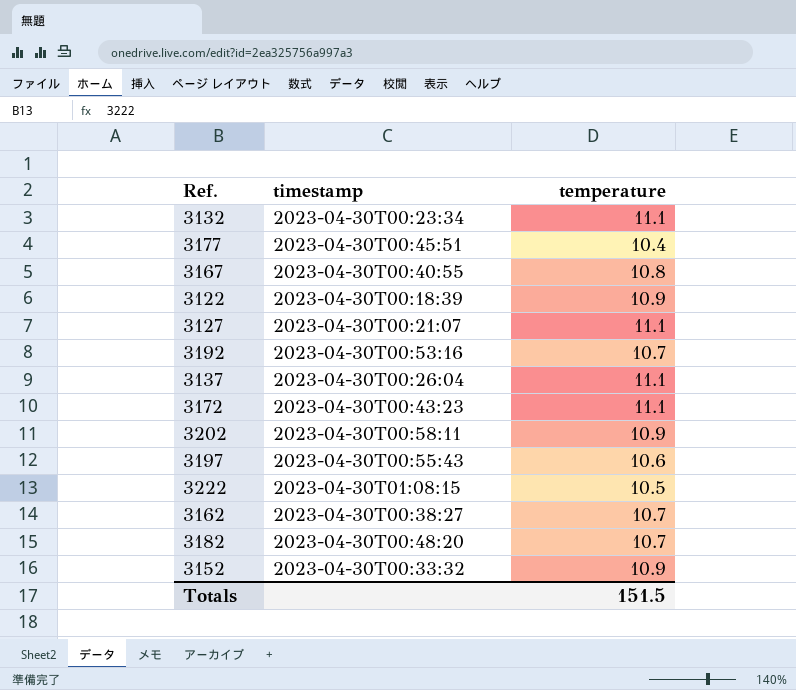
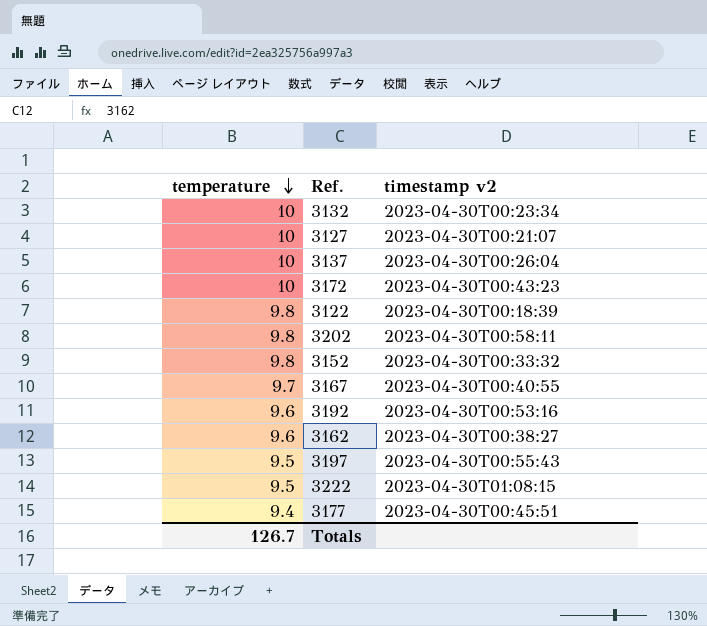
row order: none -> temperature descending
column temperature | position: 3 -> 1
column name: timestamp -> timestamp v2
row 3182: 2023-04-30T00:48:20 | 10.7 -> none
3132 | temperature: 11.1 -> 10
3127 | temperature: 11.1 -> 10
3137 | temperature: 11.1 -> 10
3172 | temperature: 11.1 -> 10
3122 | temperature: 10.9 -> 9.8
3202 | temperature: 10.9 -> 9.8
3152 | temperature: 10.9 -> 9.8
3167 | temperature: 10.8 -> 9.7
3192 | temperature: 10.7 -> 9.6
3162 | temperature: 10.7 -> 9.6
3197 | temperature: 10.6 -> 9.5
3222 | temperature: 10.5 -> 9.5
3177 | temperature: 10.4 -> 9.4
Totals | temperature: 151.5 -> 126.7

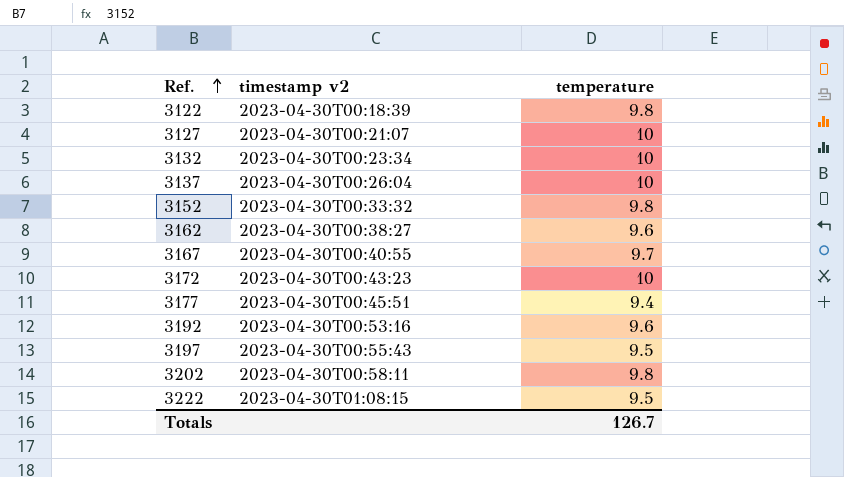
row order: temperature descending -> Ref. ascending
column temperature | position: 1 -> 3

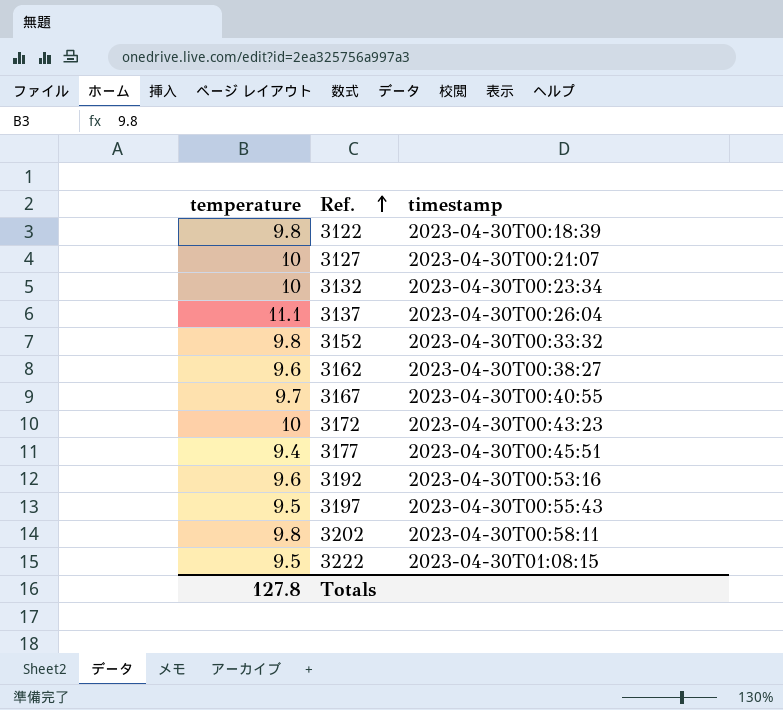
column temperature | position: 3 -> 1
column name: timestamp v2 -> timestamp
3137 | temperature: 10 -> 11.1
Totals | temperature: 126.7 -> 127.8

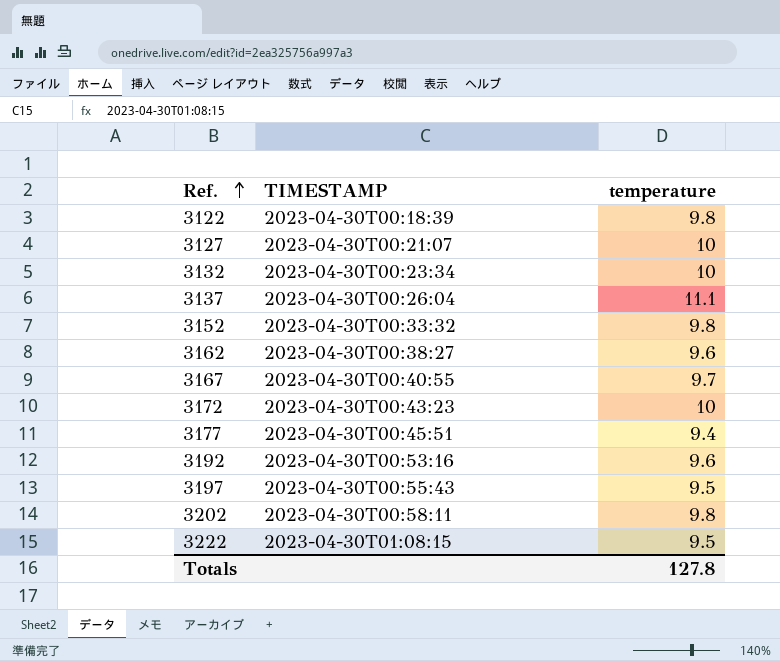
column name: timestamp -> TIMESTAMP
column temperature | position: 1 -> 3

